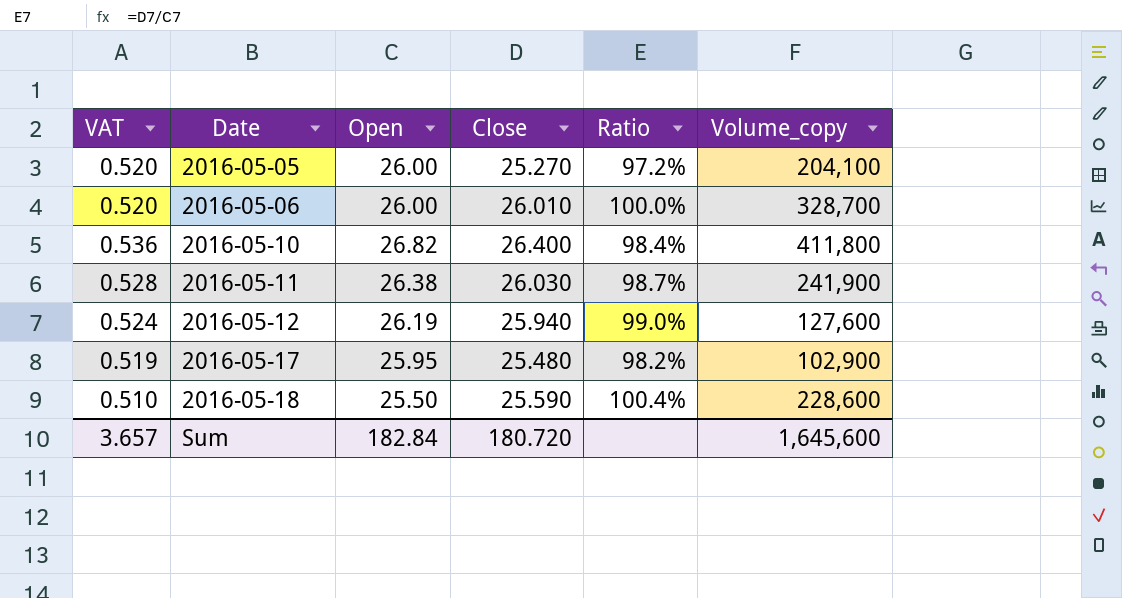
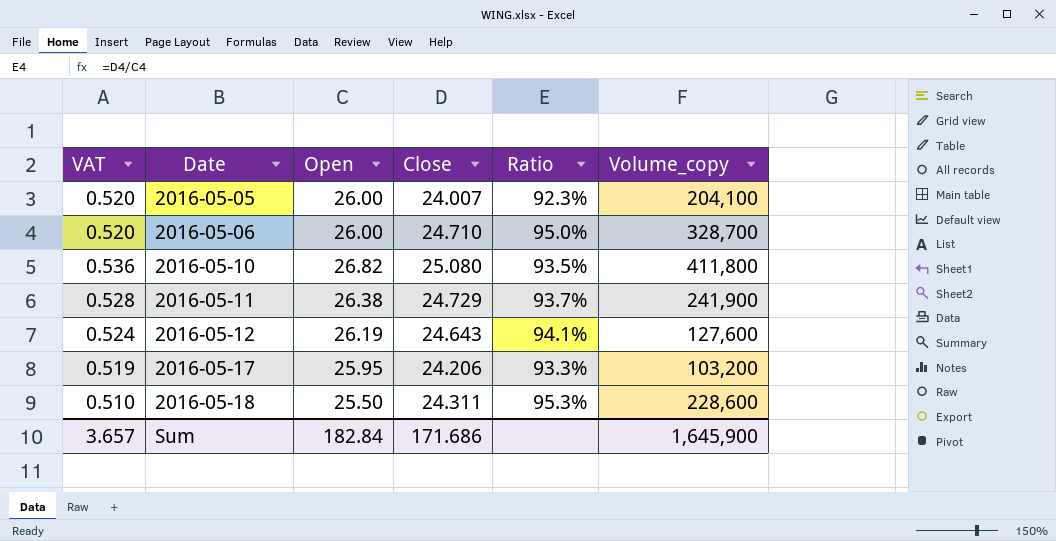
2016-05-05 | Close: 25.270 -> 24.007
2016-05-05 | Ratio: 97.2% -> 92.3%
2016-05-06 | Close: 26.010 -> 24.710
2016-05-06 | Ratio: 100.0% -> 95.0%
2016-05-10 | Close: 26.400 -> 25.080
2016-05-10 | Ratio: 98.4% -> 93.5%
2016-05-11 | Close: 26.030 -> 24.729
2016-05-11 | Ratio: 98.7% -> 93.7%
2016-05-12 | Close: 25.940 -> 24.643
2016-05-12 | Ratio: 99.0% -> 94.1%
2016-05-17 | Close: 25.480 -> 24.206
2016-05-17 | Ratio: 98.2% -> 93.3%
2016-05-17 | Volume_copy: 102,900 -> 103,200
2016-05-18 | Close: 25.590 -> 24.311
2016-05-18 | Ratio: 100.4% -> 95.3%
Sum | Close: 180.720 -> 171.686
Sum | Volume_copy: 1,645,600 -> 1,645,900

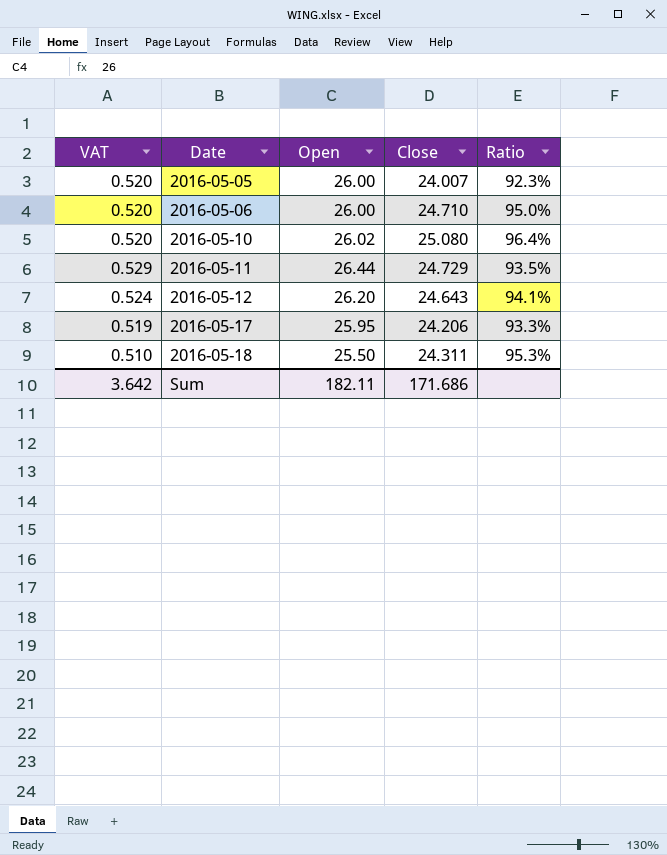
column Volume_copy | position: 6 -> none
2016-05-10 | VAT: 0.536 -> 0.520
2016-05-10 | Open: 26.82 -> 26.02
2016-05-10 | Ratio: 93.5% -> 96.4%
2016-05-11 | VAT: 0.528 -> 0.529
2016-05-11 | Open: 26.38 -> 26.44
2016-05-11 | Ratio: 93.7% -> 93.5%
2016-05-12 | Open: 26.19 -> 26.20
Sum | VAT: 3.657 -> 3.642
Sum | Open: 182.84 -> 182.11

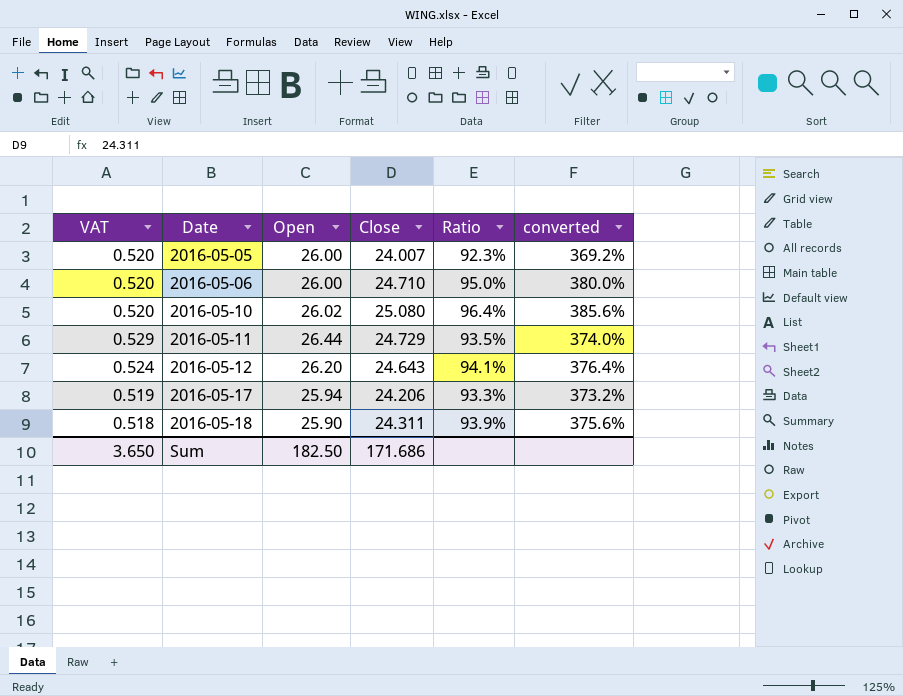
column converted | formula: none -> [Ratio] * 4
2016-05-17 | Open: 25.95 -> 25.94
2016-05-18 | VAT: 0.510 -> 0.518
2016-05-18 | Open: 25.50 -> 25.90
2016-05-18 | Ratio: 95.3% -> 93.9%
Sum | VAT: 3.642 -> 3.650
Sum | Open: 182.11 -> 182.50

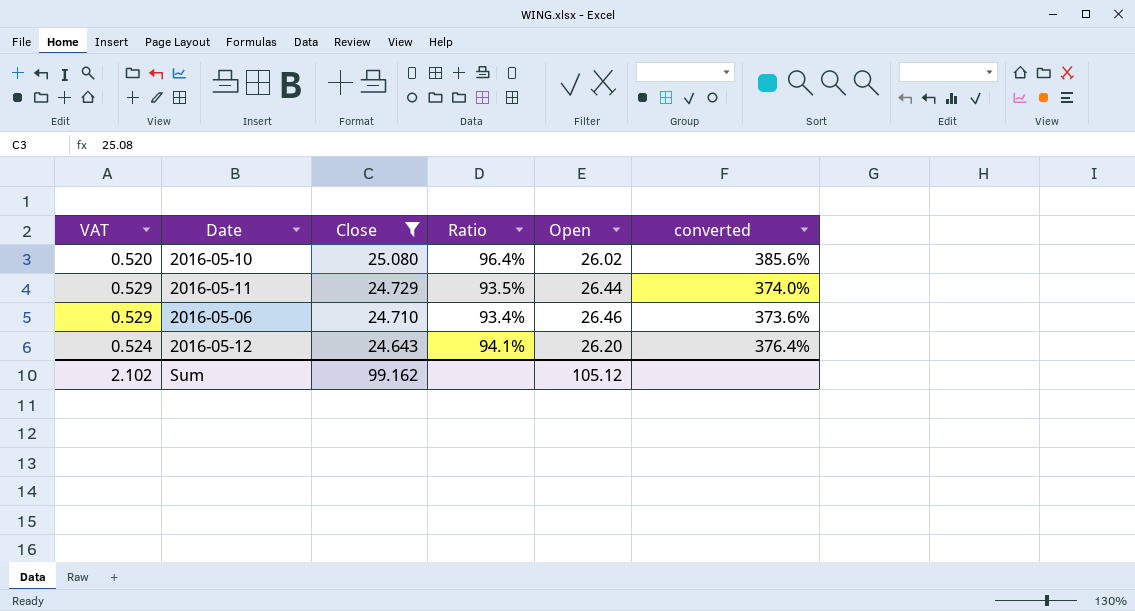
filter: none -> Close >= 24.643
row order: Date ascending -> Close descending
column Open | position: 3 -> 5
2016-05-06 | VAT: 0.520 -> 0.529
2016-05-06 | Ratio: 95.0% -> 93.4%
2016-05-06 | Open: 26.00 -> 26.46
2016-05-06 | converted: 380.0% -> 373.6%
Sum | VAT: 3.650 -> 2.102
Sum | Close: 171.686 -> 99.162
Sum | Open: 182.50 -> 105.12

